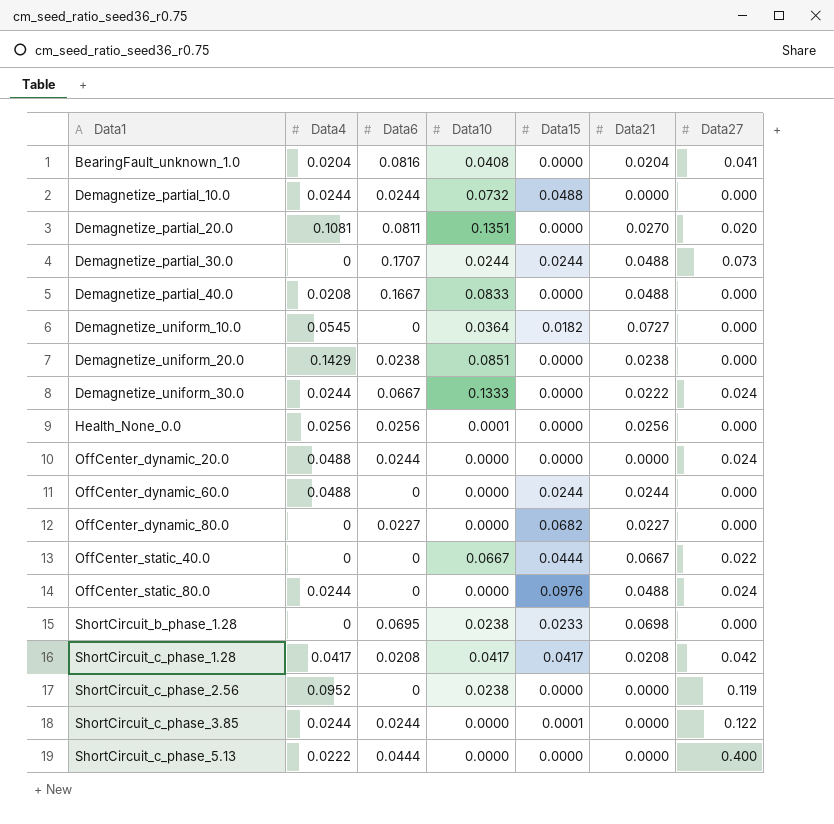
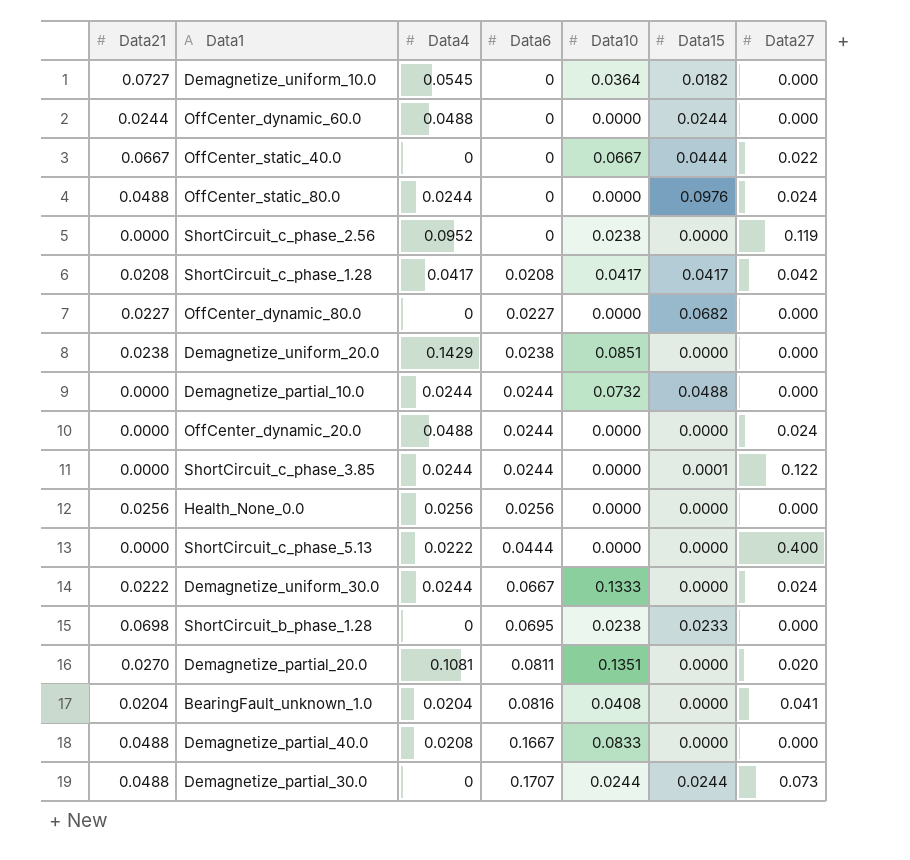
row order: Data1 ascending -> Data6 ascending
column Data21 | position: 6 -> 1
Health_None_0.0 | Data10: 0.0001 -> 0.0000

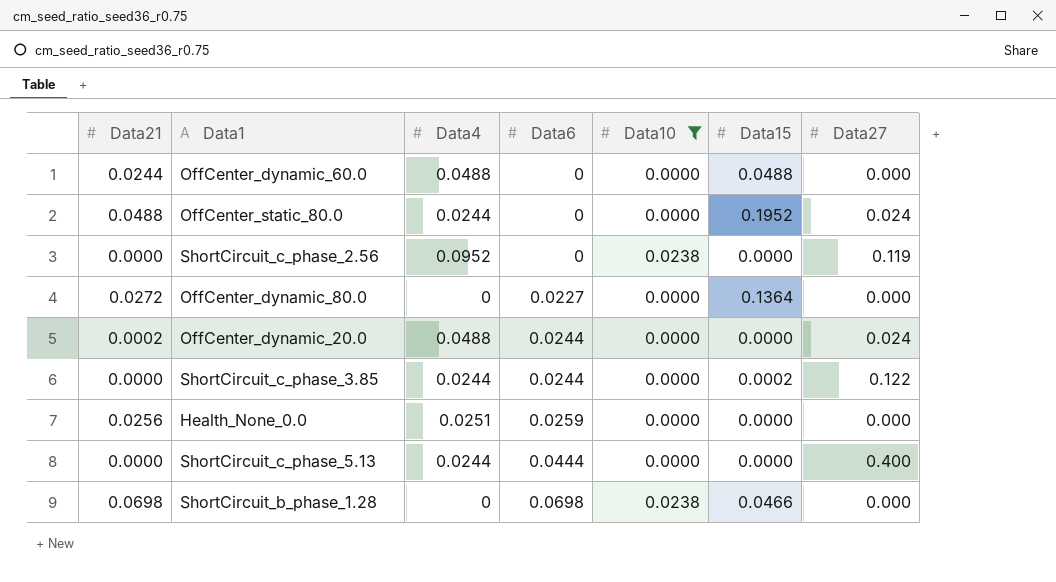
filter: none -> Data10 <= 0.0238
OffCenter_dynamic_60.0 | Data15: 0.0244 -> 0.0488
OffCenter_static_80.0 | Data15: 0.0976 -> 0.1952
OffCenter_dynamic_80.0 | Data21: 0.0227 -> 0.0272
OffCenter_dynamic_80.0 | Data15: 0.0682 -> 0.1364
OffCenter_dynamic_20.0 | Data21: 0.0000 -> 0.0002
ShortCircuit_c_phase_3.85 | Data15: 0.0001 -> 0.0002
Health_None_0.0 | Data4: 0.0256 -> 0.0251
Health_None_0.0 | Data6: 0.0256 -> 0.0259
ShortCircuit_c_phase_5.13 | Data4: 0.0222 -> 0.0244
ShortCircuit_b_phase_1.28 | Data6: 0.0695 -> 0.0698
ShortCircuit_b_phase_1.28 | Data15: 0.0233 -> 0.0466

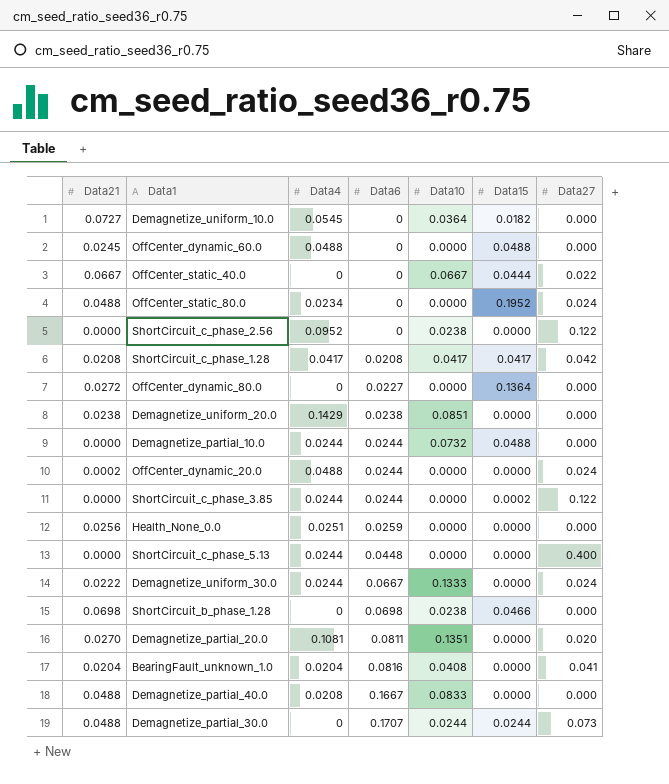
filter: Data10 <= 0.0238 -> none
OffCenter_dynamic_60.0 | Data21: 0.0244 -> 0.0245
OffCenter_static_80.0 | Data4: 0.0244 -> 0.0234
ShortCircuit_c_phase_2.56 | Data27: 0.119 -> 0.122
ShortCircuit_c_phase_5.13 | Data6: 0.0444 -> 0.0448

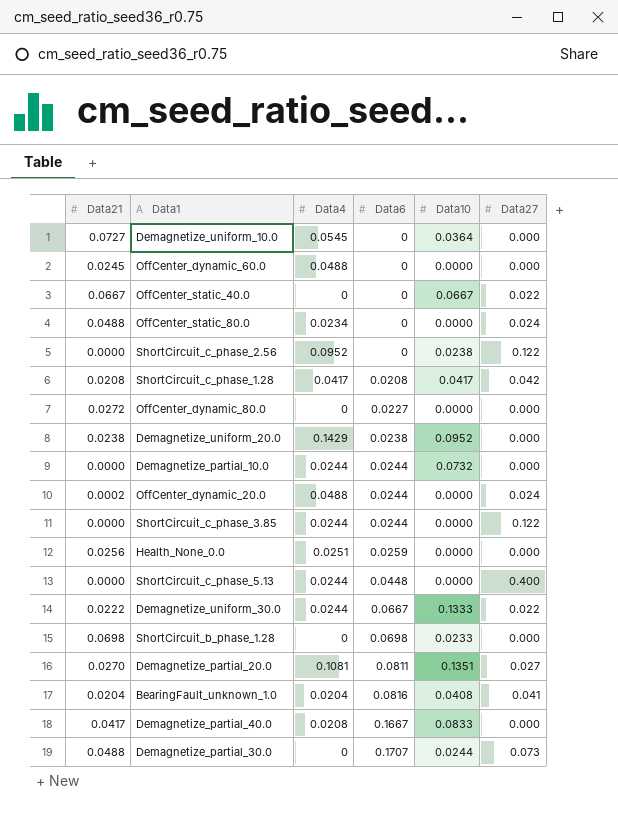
column Data15 | position: 6 -> none
Demagnetize_uniform_20.0 | Data10: 0.0851 -> 0.0952
Demagnetize_uniform_30.0 | Data27: 0.024 -> 0.022
ShortCircuit_b_phase_1.28 | Data10: 0.0238 -> 0.0233
Demagnetize_partial_20.0 | Data27: 0.020 -> 0.027
Demagnetize_partial_40.0 | Data21: 0.0488 -> 0.0417

